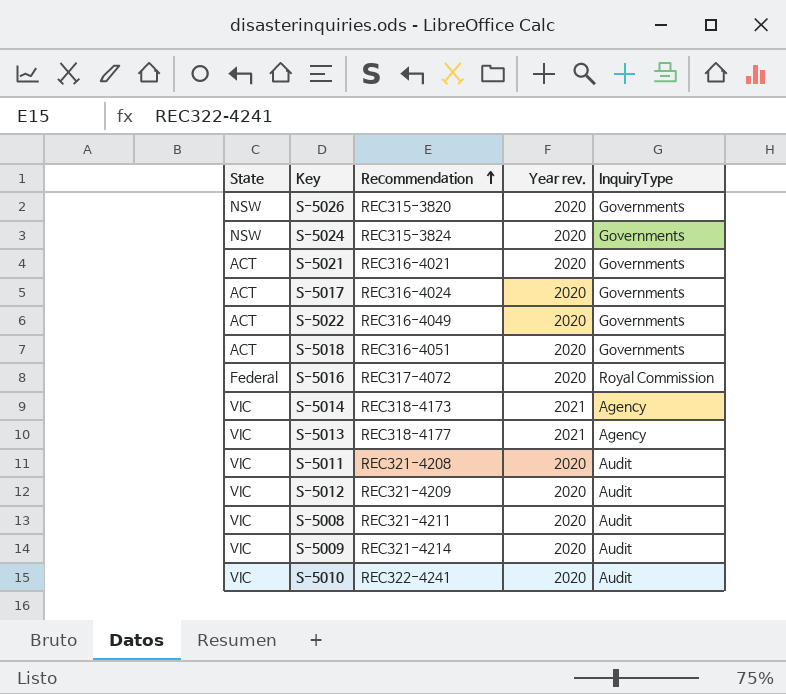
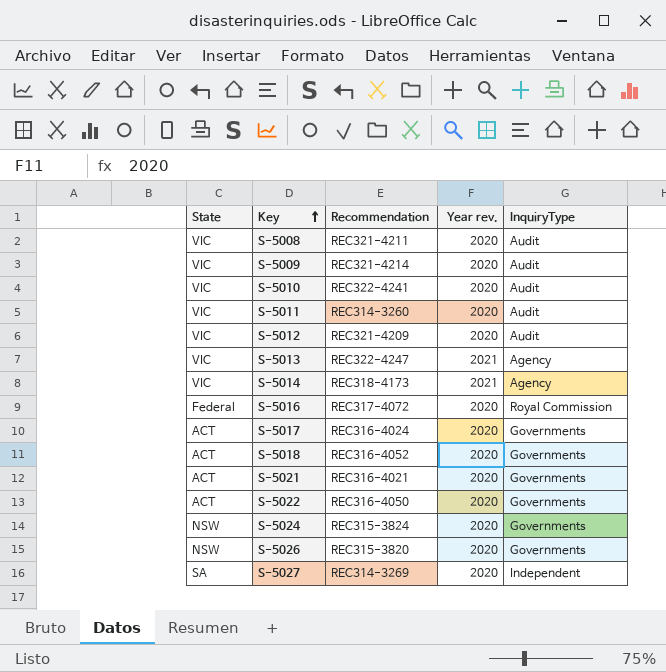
row order: Recommendation ascending -> Key ascending
S-5011 | Recommendation: REC321-4208 -> REC314-3260
S-5013 | Recommendation: REC318-4177 -> REC322-4247
S-5018 | Recommendation: REC316-4051 -> REC316-4052
S-5022 | Recommendation: REC316-4049 -> REC316-4050
row S-5027: none -> SA | REC314-3269 | 2020 | Independent

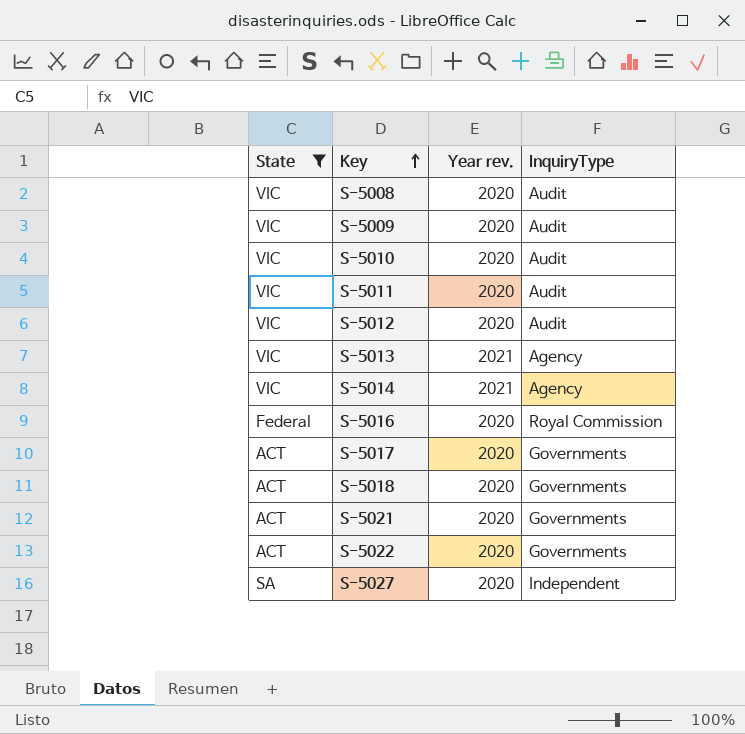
filter: none -> State != NSW
column Recommendation | position: 3 -> none

